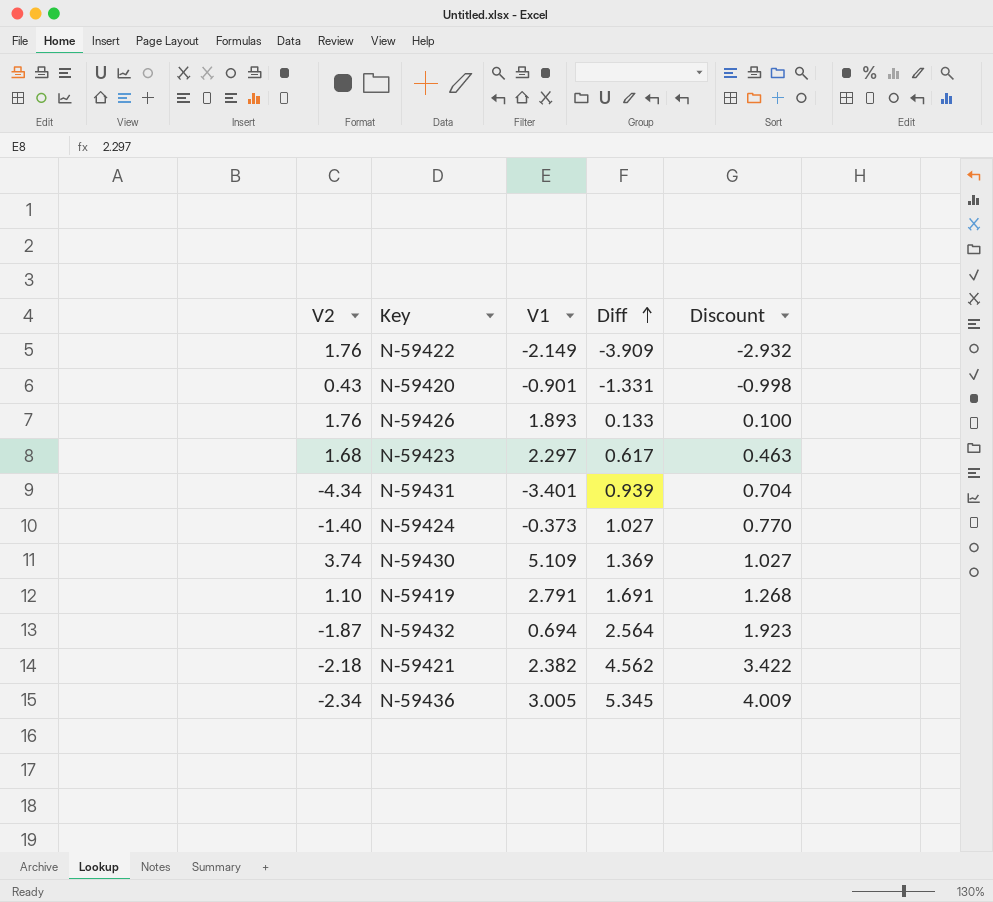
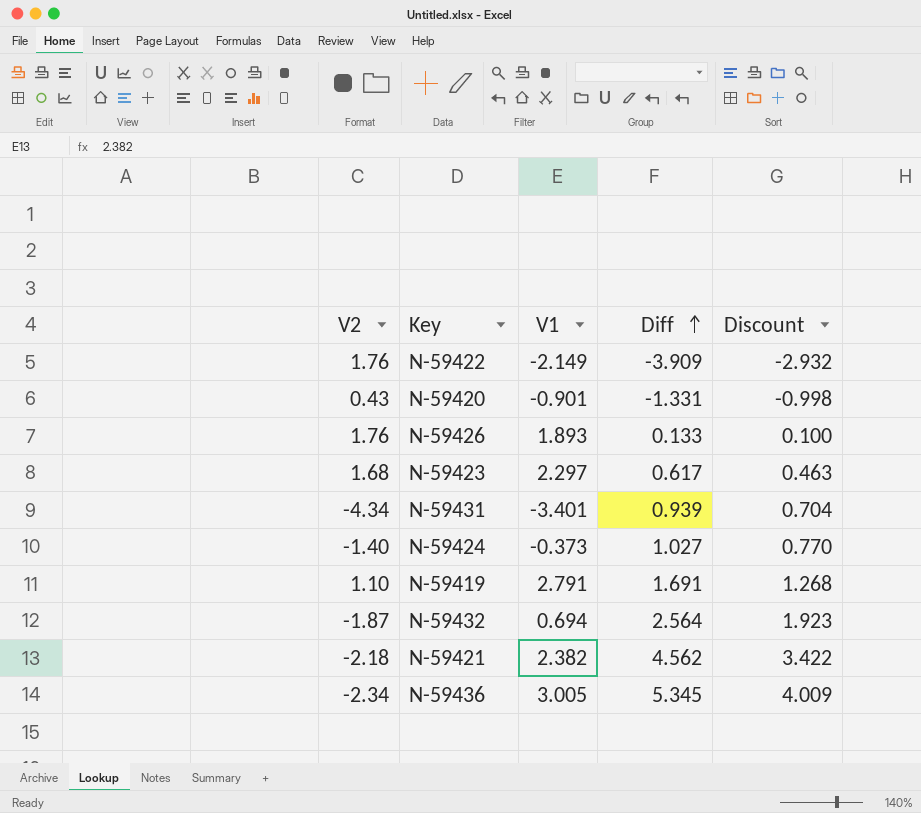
row N-59430: 3.74 | 5.109 | 1.369 | 1.027 -> none

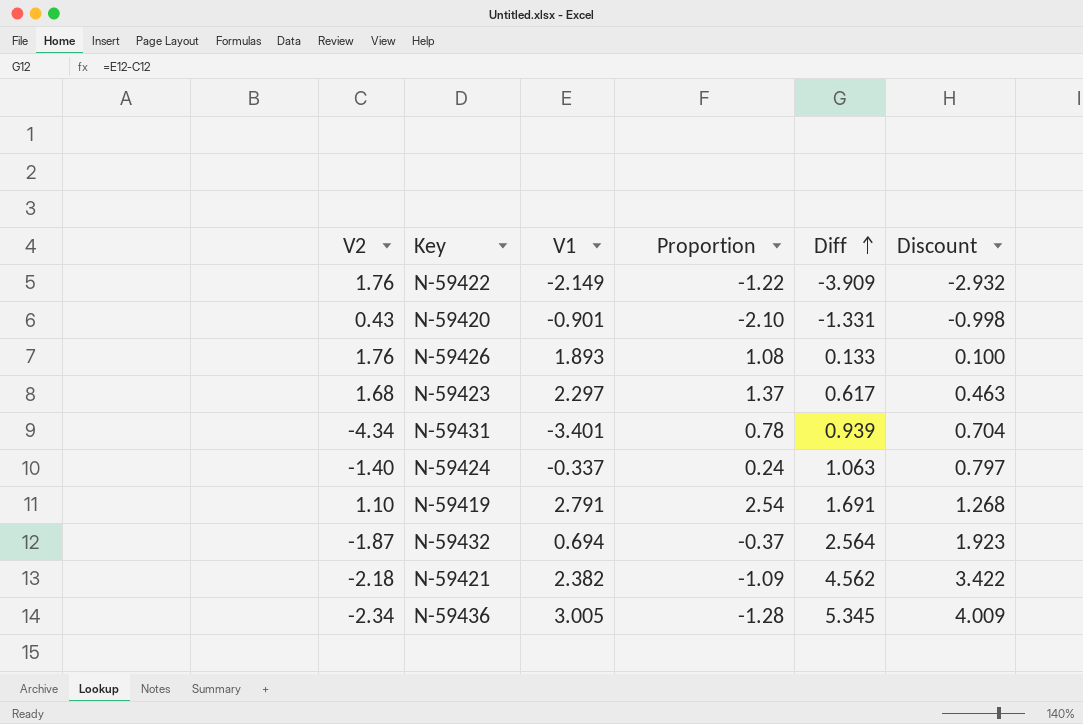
column Proportion | formula: none -> [V1] / [V2]
N-59424 | V1: -0.373 -> -0.337
N-59424 | Diff: 1.027 -> 1.063
N-59424 | Discount: 0.770 -> 0.797

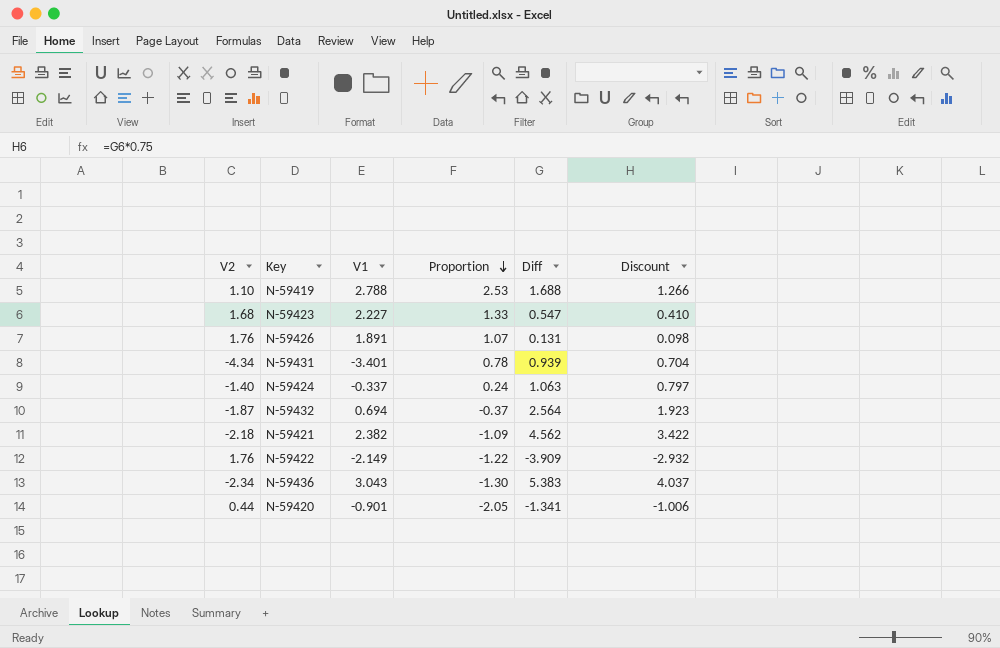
row order: Diff ascending -> Proportion descending
N-59419 | V1: 2.791 -> 2.788
N-59419 | Proportion: 2.54 -> 2.53
N-59419 | Diff: 1.691 -> 1.688
N-59419 | Discount: 1.268 -> 1.266
N-59423 | V1: 2.297 -> 2.227
N-59423 | Proportion: 1.37 -> 1.33
N-59423 | Diff: 0.617 -> 0.547
N-59423 | Discount: 0.463 -> 0.410
N-59426 | V1: 1.893 -> 1.891
N-59426 | Proportion: 1.08 -> 1.07
N-59426 | Diff: 0.133 -> 0.131
N-59426 | Discount: 0.100 -> 0.098
N-59436 | V1: 3.005 -> 3.043
N-59436 | Proportion: -1.28 -> -1.30
N-59436 | Diff: 5.345 -> 5.383
N-59436 | Discount: 4.009 -> 4.037
N-59420 | V2: 0.43 -> 0.44
N-59420 | Proportion: -2.10 -> -2.05
N-59420 | Diff: -1.331 -> -1.341
N-59420 | Discount: -0.998 -> -1.006

